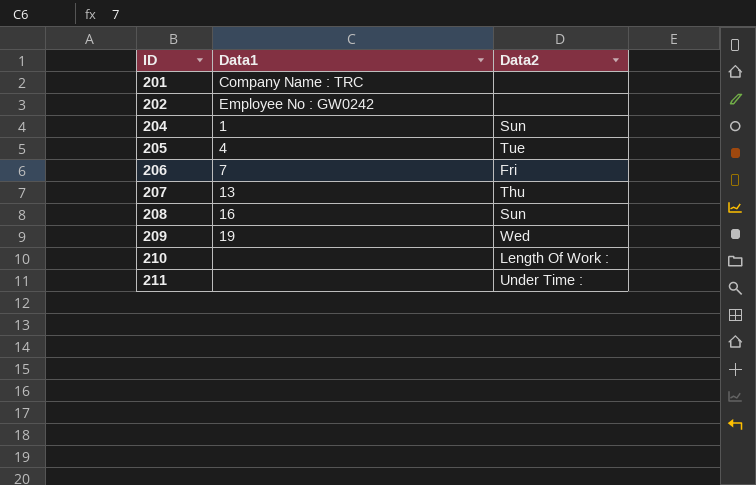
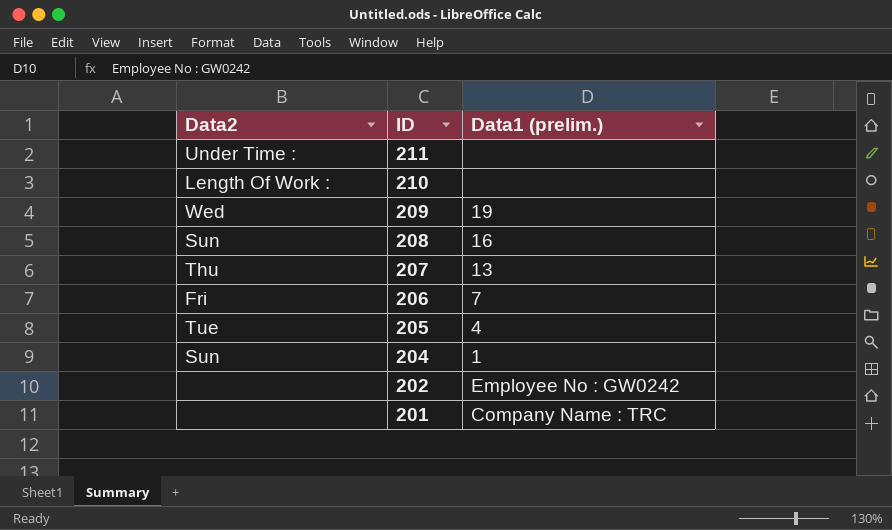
row order: ID ascending -> ID descending
column Data2 | position: 3 -> 1
column name: Data1 -> Data1 (prelim.)

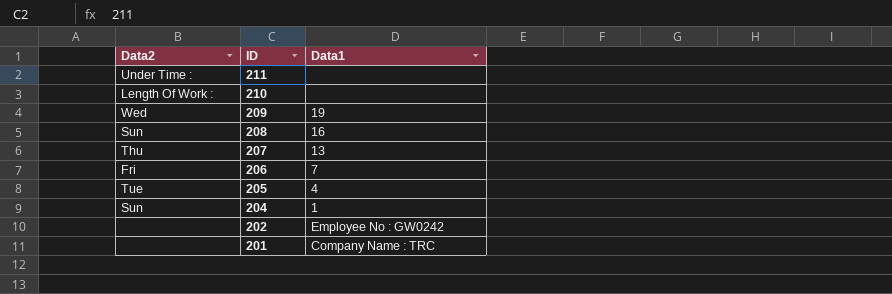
column name: Data1 (prelim.) -> Data1

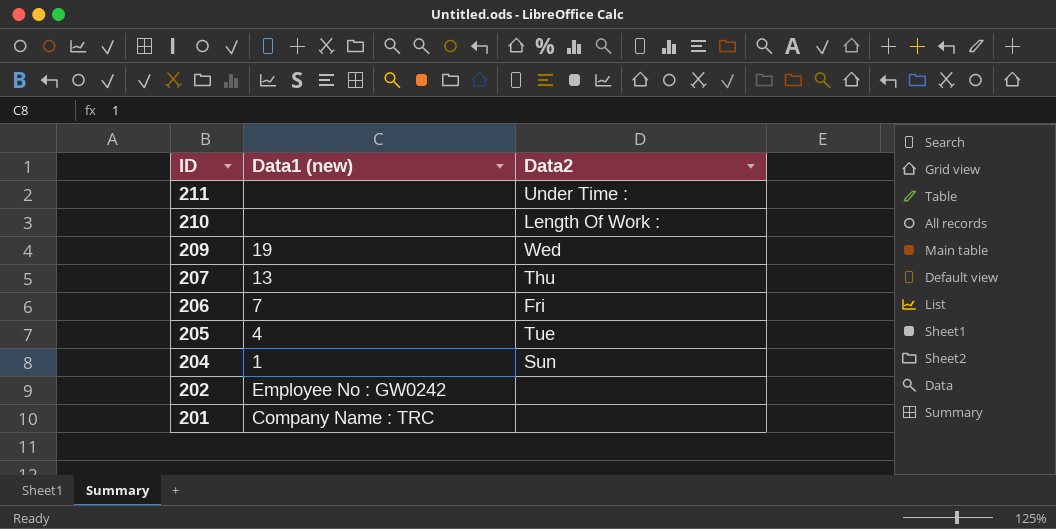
column name: Data1 -> Data1 (new)
column Data2 | position: 1 -> 3
row 208: Sun | 16 -> none

